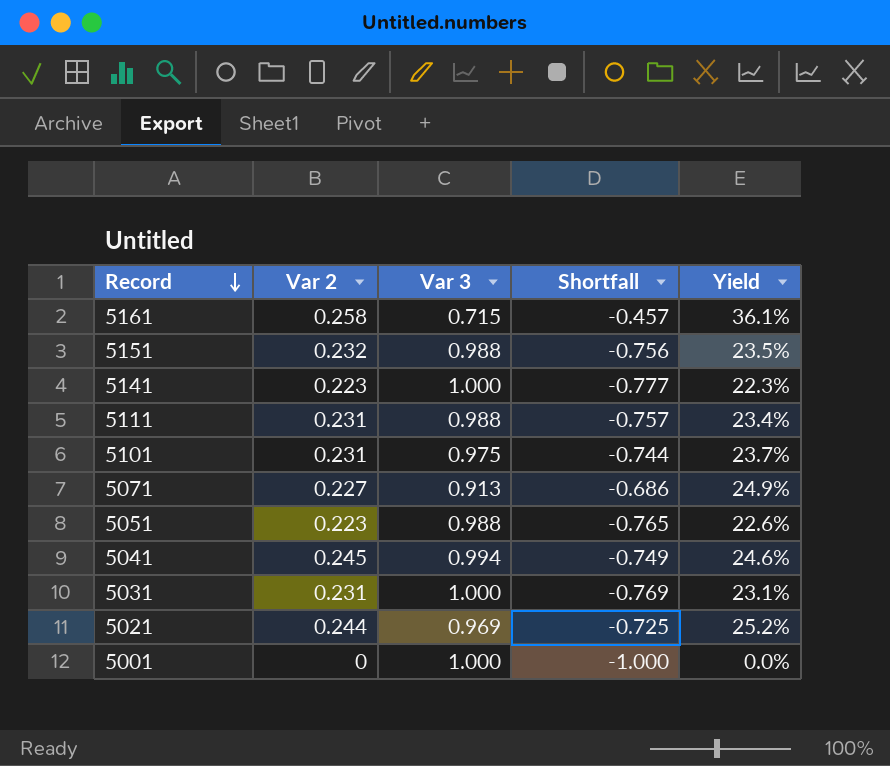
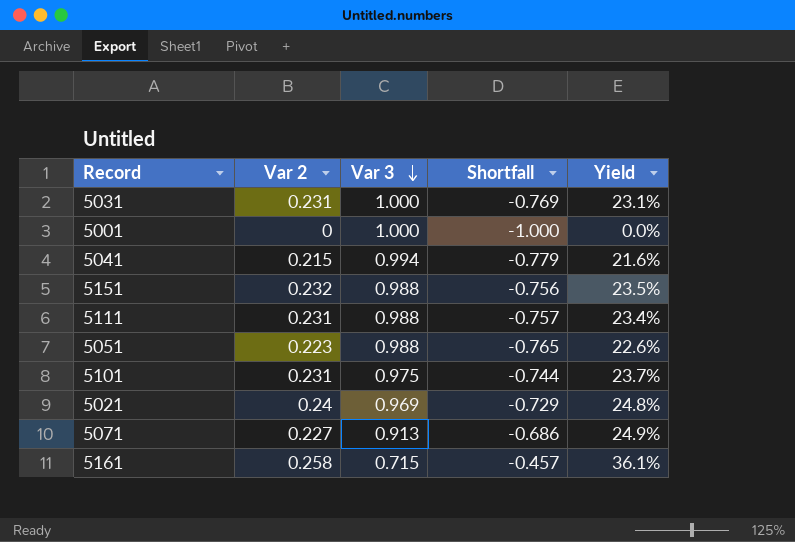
row order: Record descending -> Var 3 descending
row 5141: 0.223 | 1.000 | -0.777 | 22.3% -> none
5041 | Var 2: 0.245 -> 0.215
5041 | Shortfall: -0.749 -> -0.779
5041 | Yield: 24.6% -> 21.6%
5021 | Var 2: 0.244 -> 0.24
5021 | Shortfall: -0.725 -> -0.729
5021 | Yield: 25.2% -> 24.8%

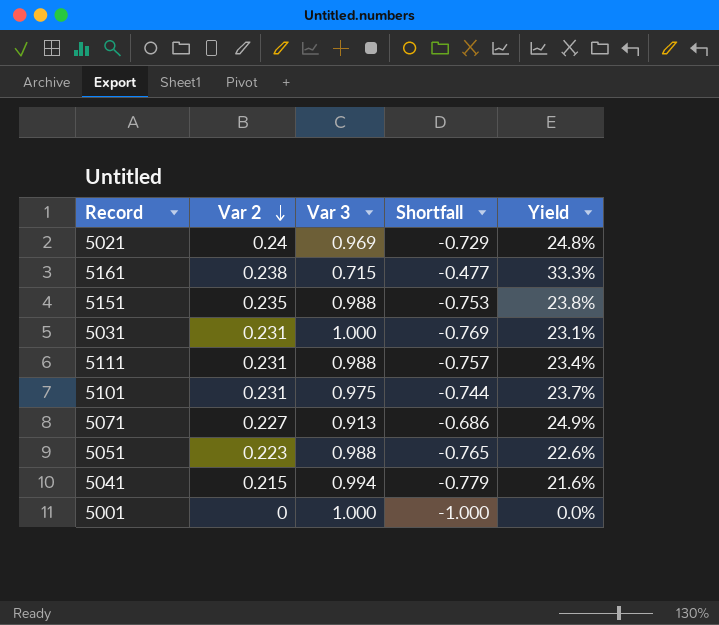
row order: Var 3 descending -> Var 2 descending
5161 | Var 2: 0.258 -> 0.238
5161 | Shortfall: -0.457 -> -0.477
5161 | Yield: 36.1% -> 33.3%
5151 | Var 2: 0.232 -> 0.235
5151 | Shortfall: -0.756 -> -0.753
5151 | Yield: 23.5% -> 23.8%

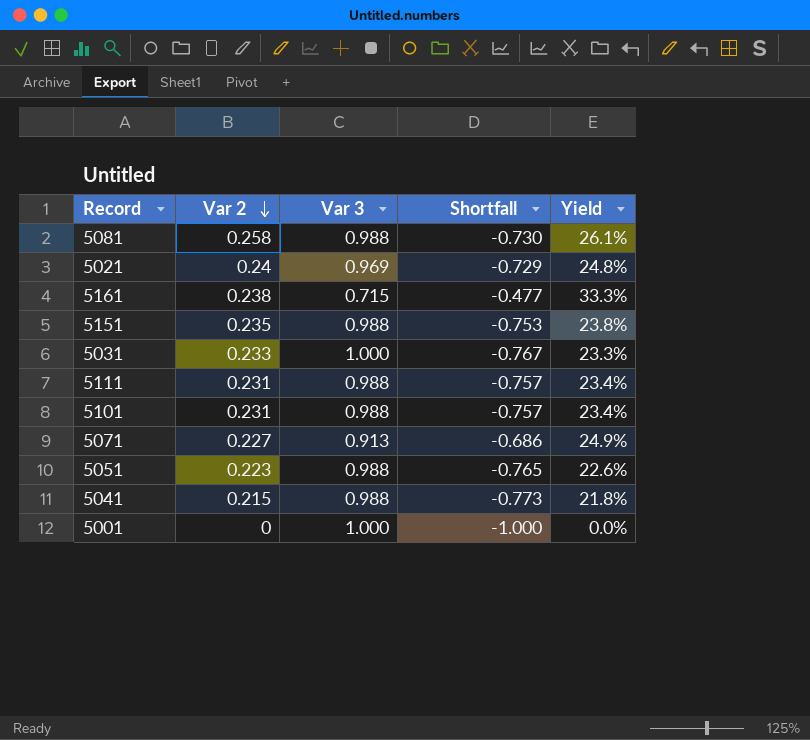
row 5081: none -> 0.258 | 0.988 | -0.730 | 26.1%
5031 | Var 2: 0.231 -> 0.233
5031 | Shortfall: -0.769 -> -0.767
5031 | Yield: 23.1% -> 23.3%
5101 | Var 3: 0.975 -> 0.988
5101 | Shortfall: -0.744 -> -0.757
5101 | Yield: 23.7% -> 23.4%
5041 | Var 3: 0.994 -> 0.988
5041 | Shortfall: -0.779 -> -0.773
5041 | Yield: 21.6% -> 21.8%

